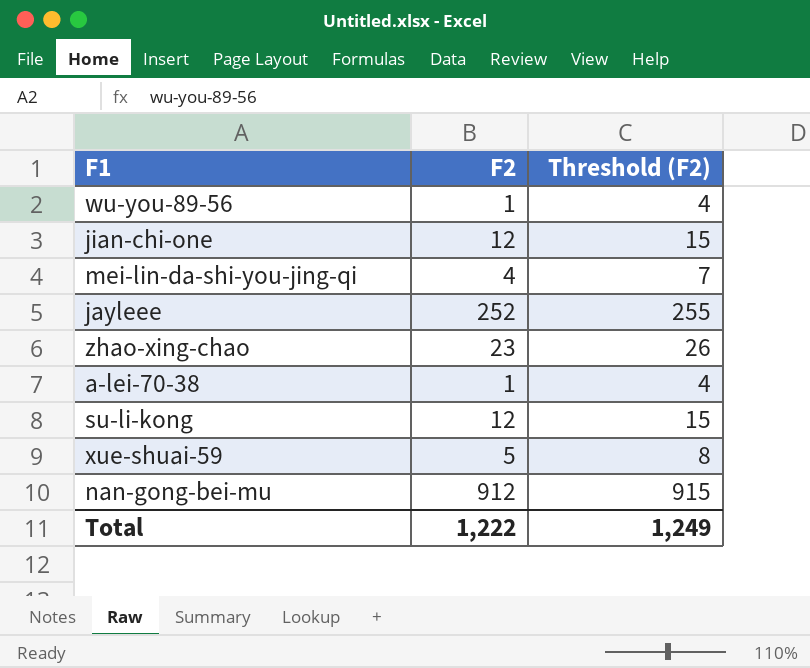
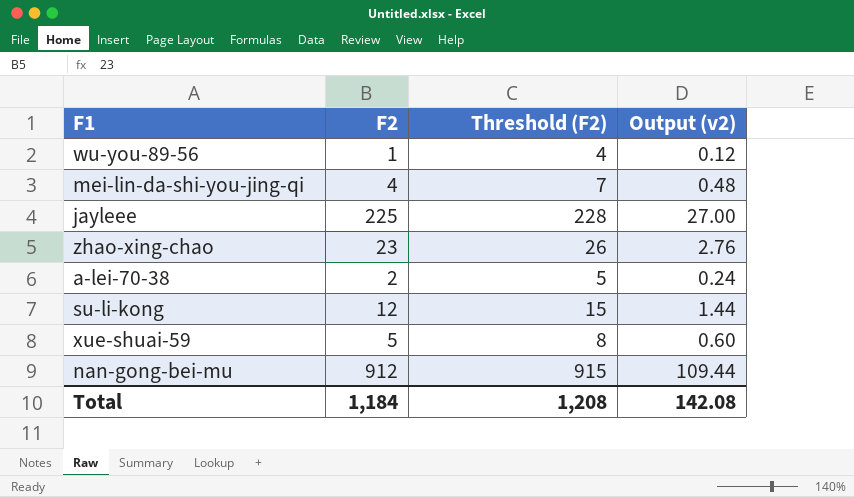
column Output (v2) | formula: none -> [F2] * 0.12
row jian-chi-one: 12 | 15 -> none
jayleee | F2: 252 -> 225
jayleee | Threshold (F2): 255 -> 228
a-lei-70-38 | F2: 1 -> 2
a-lei-70-38 | Threshold (F2): 4 -> 5
Total | F2: 1,222 -> 1,184
Total | Threshold (F2): 1,249 -> 1,208

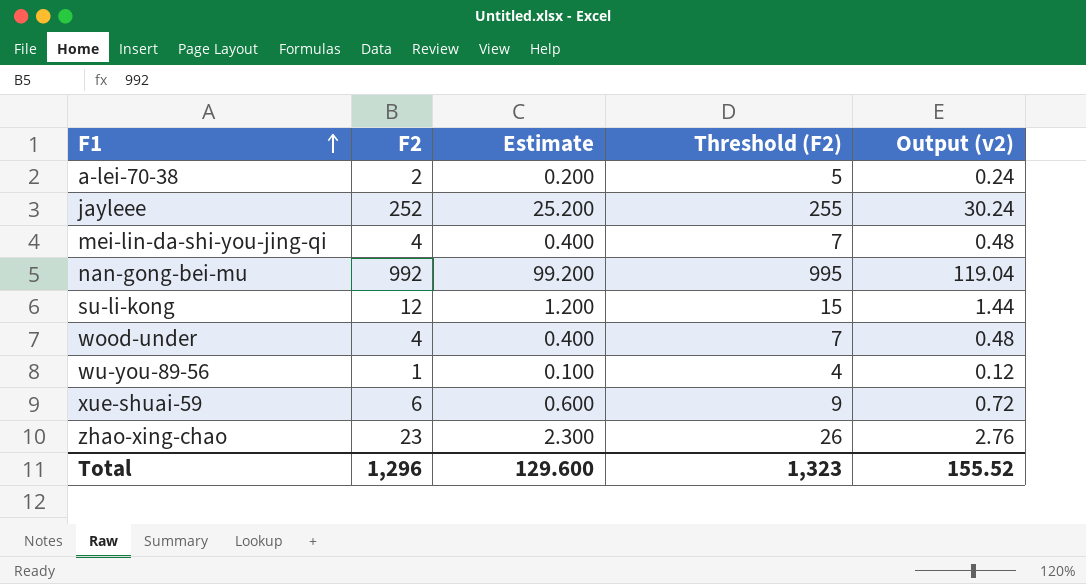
row order: none -> F1 ascending
column Estimate | formula: none -> [F2] * 0.1
jayleee | F2: 225 -> 252
jayleee | Threshold (F2): 228 -> 255
jayleee | Output (v2): 27.00 -> 30.24
nan-gong-bei-mu | F2: 912 -> 992
nan-gong-bei-mu | Threshold (F2): 915 -> 995
nan-gong-bei-mu | Output (v2): 109.44 -> 119.04
row wood-under: none -> 4 | 0.400 | 7 | 0.48
xue-shuai-59 | F2: 5 -> 6
xue-shuai-59 | Threshold (F2): 8 -> 9
xue-shuai-59 | Output (v2): 0.60 -> 0.72
Total | F2: 1,184 -> 1,296
Total | Threshold (F2): 1,208 -> 1,323
Total | Output (v2): 142.08 -> 155.52

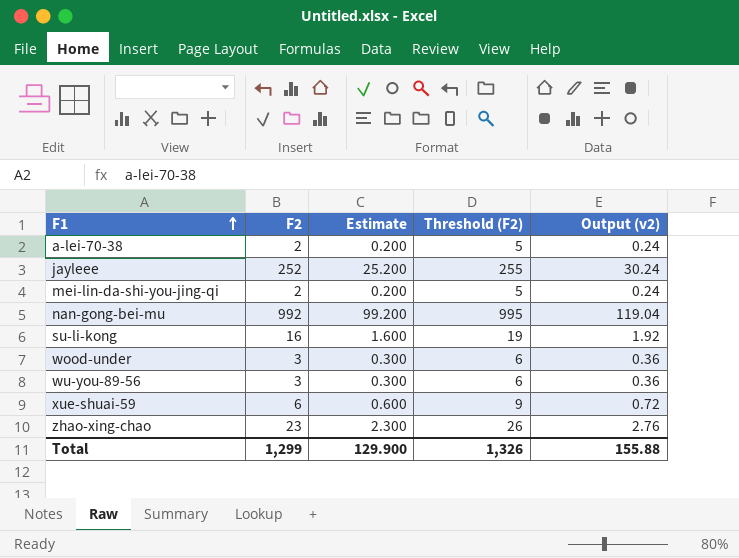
mei-lin-da-shi-you-jing-qi | F2: 4 -> 2
mei-lin-da-shi-you-jing-qi | Estimate: 0.400 -> 0.200
mei-lin-da-shi-you-jing-qi | Threshold (F2): 7 -> 5
mei-lin-da-shi-you-jing-qi | Output (v2): 0.48 -> 0.24
su-li-kong | F2: 12 -> 16
su-li-kong | Estimate: 1.200 -> 1.600
su-li-kong | Threshold (F2): 15 -> 19
su-li-kong | Output (v2): 1.44 -> 1.92
wood-under | F2: 4 -> 3
wood-under | Estimate: 0.400 -> 0.300
wood-under | Threshold (F2): 7 -> 6
wood-under | Output (v2): 0.48 -> 0.36
wu-you-89-56 | F2: 1 -> 3
wu-you-89-56 | Estimate: 0.100 -> 0.300
wu-you-89-56 | Threshold (F2): 4 -> 6
wu-you-89-56 | Output (v2): 0.12 -> 0.36
Total | F2: 1,296 -> 1,299
Total | Estimate: 129.600 -> 129.900
Total | Threshold (F2): 1,323 -> 1,326
Total | Output (v2): 155.52 -> 155.88

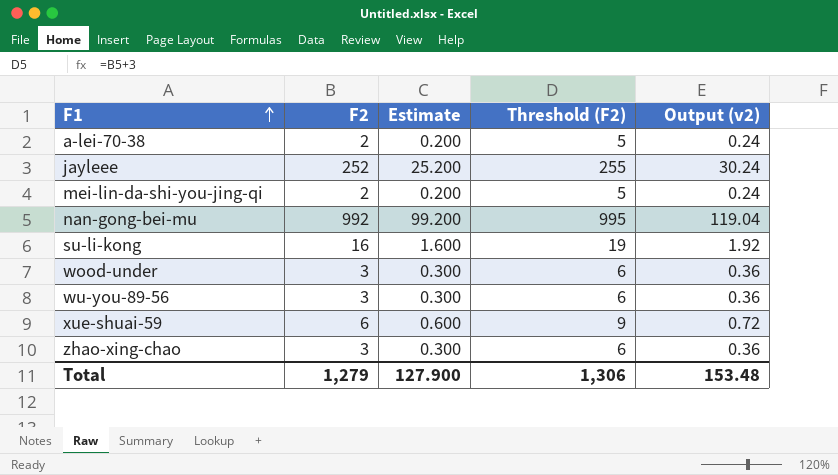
zhao-xing-chao | F2: 23 -> 3
zhao-xing-chao | Estimate: 2.300 -> 0.300
zhao-xing-chao | Threshold (F2): 26 -> 6
zhao-xing-chao | Output (v2): 2.76 -> 0.36
Total | F2: 1,299 -> 1,279
Total | Estimate: 129.900 -> 127.900
Total | Threshold (F2): 1,326 -> 1,306
Total | Output (v2): 155.88 -> 153.48

